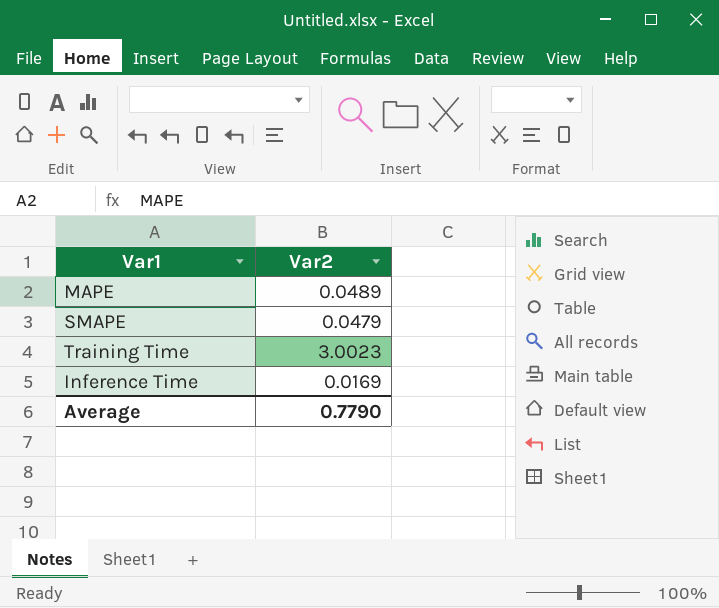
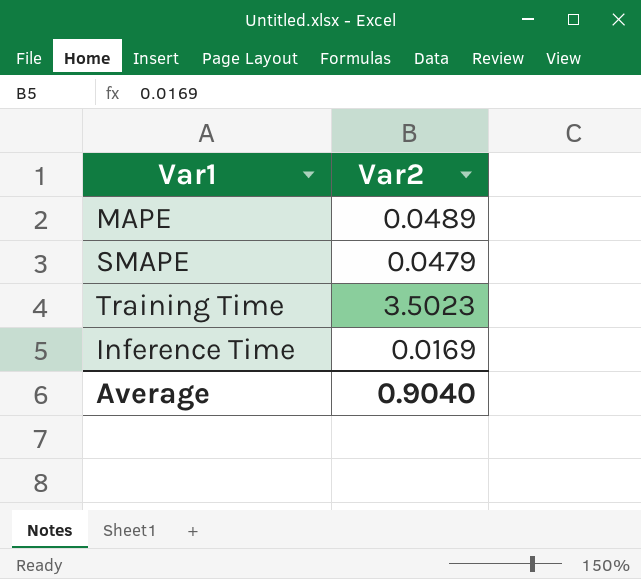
Training Time | Var2: 3.0023 -> 3.5023
Average | Var2: 0.7790 -> 0.9040

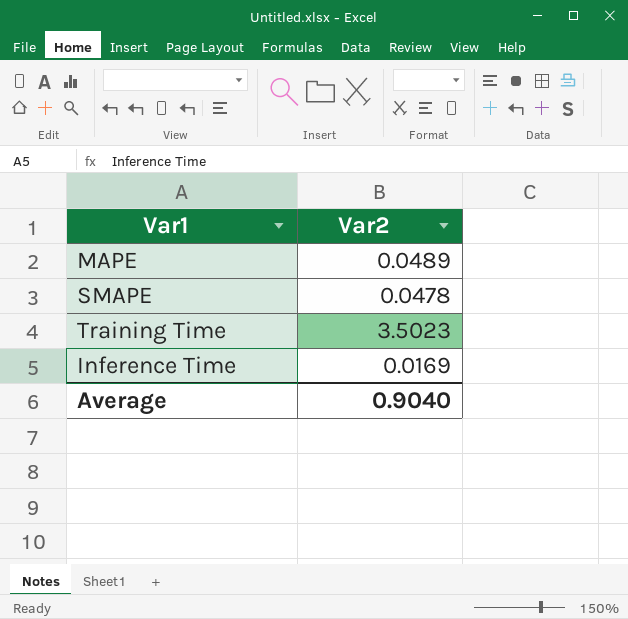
SMAPE | Var2: 0.0479 -> 0.0478

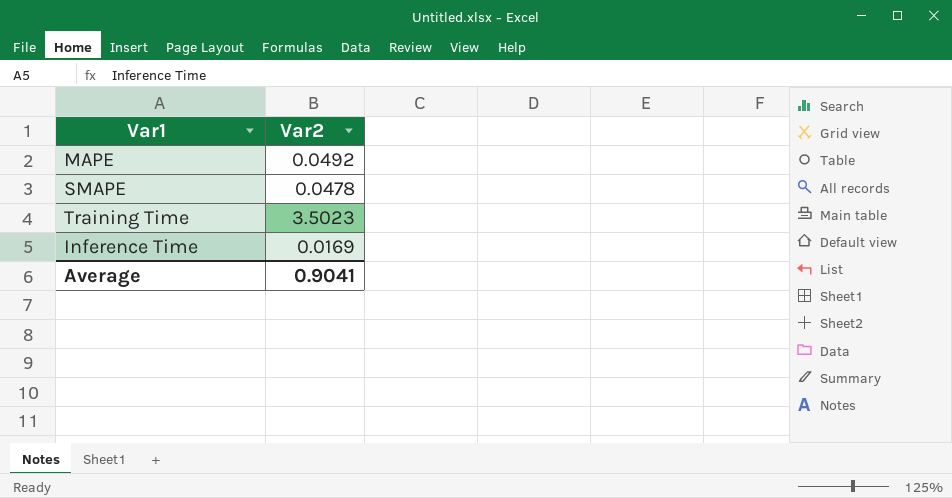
MAPE | Var2: 0.0489 -> 0.0492
Average | Var2: 0.9040 -> 0.9041

